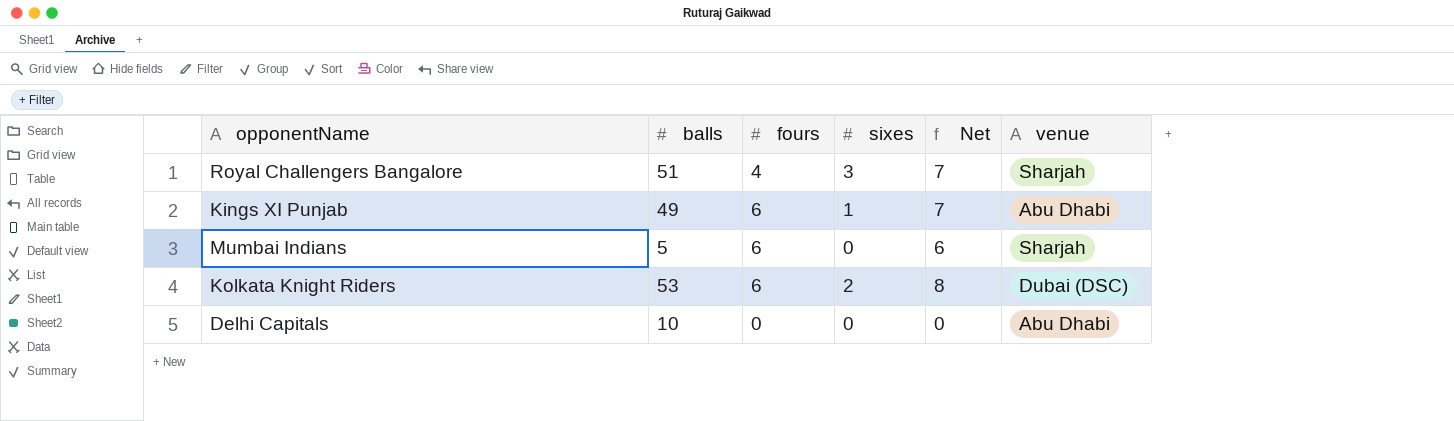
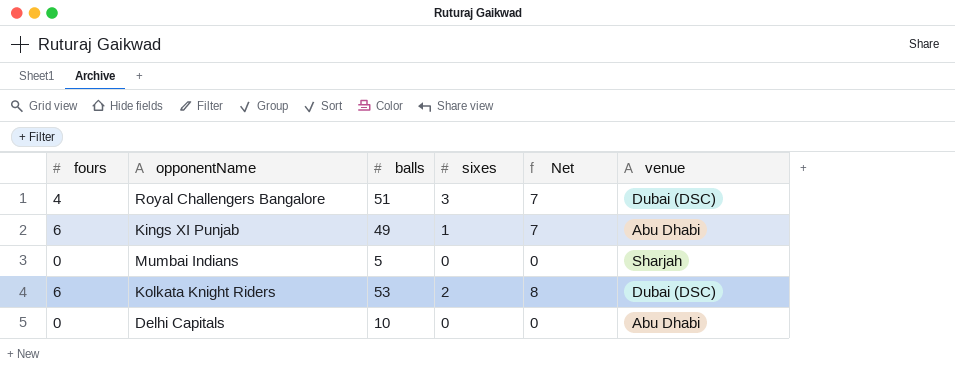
column fours | position: 3 -> 1
Royal Challengers Bangalore | venue: Sharjah -> Dubai (DSC)
Mumbai Indians | fours: 6 -> 0
Mumbai Indians | Net: 6 -> 0

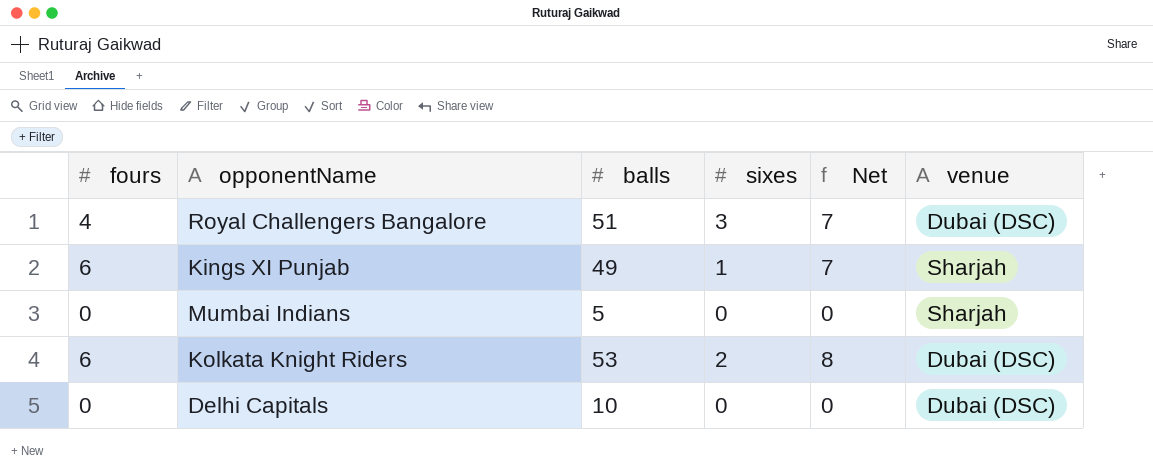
Kings XI Punjab | venue: Abu Dhabi -> Sharjah
Delhi Capitals | venue: Abu Dhabi -> Dubai (DSC)

